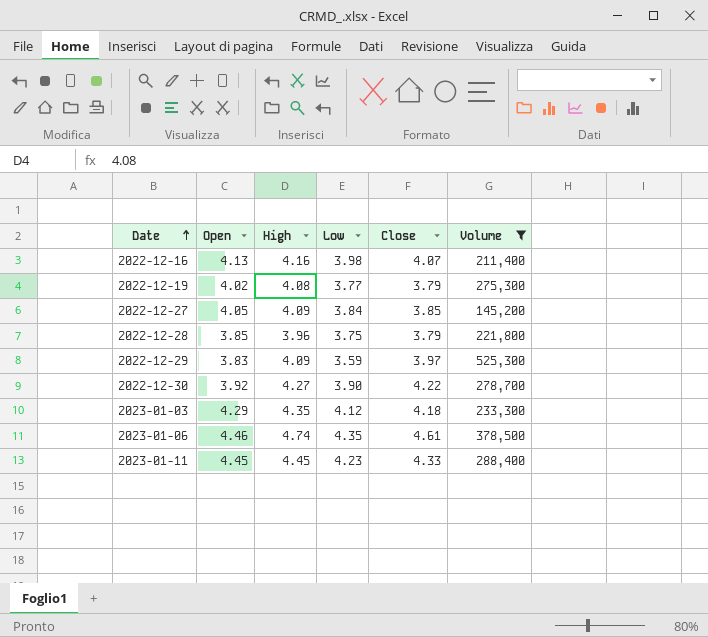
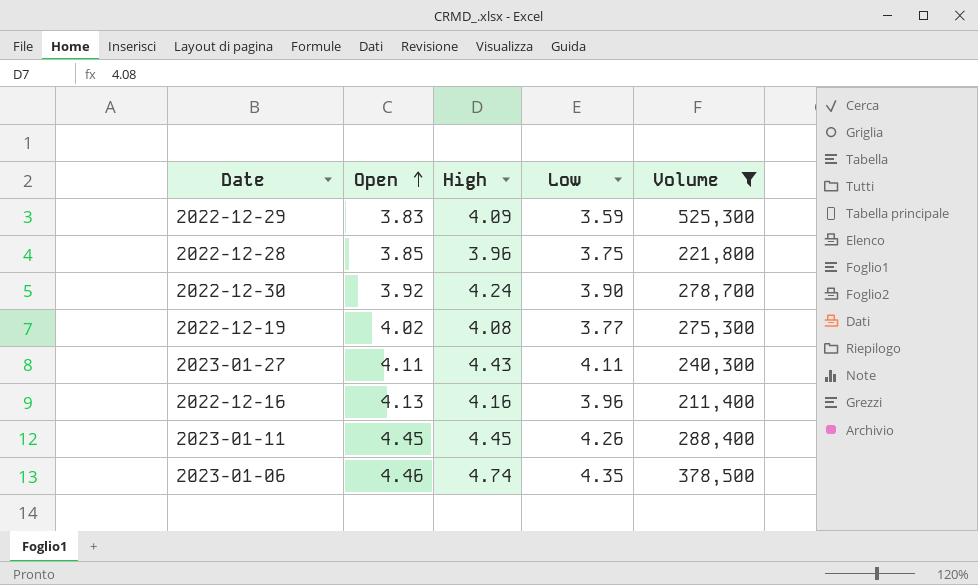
row order: Date ascending -> Open ascending
column Close | position: 5 -> none
row 2022-12-27: 4.05 | 4.09 | 3.84 | 3.85 | 145,200 -> none
row 2023-01-03: 4.29 | 4.35 | 4.12 | 4.18 | 233,300 -> none
2022-12-30 | High: 4.27 -> 4.24
row 2023-01-27: none -> 4.11 | 4.43 | 4.11 | 240,300
2022-12-16 | Low: 3.98 -> 3.96
2023-01-11 | Low: 4.23 -> 4.26

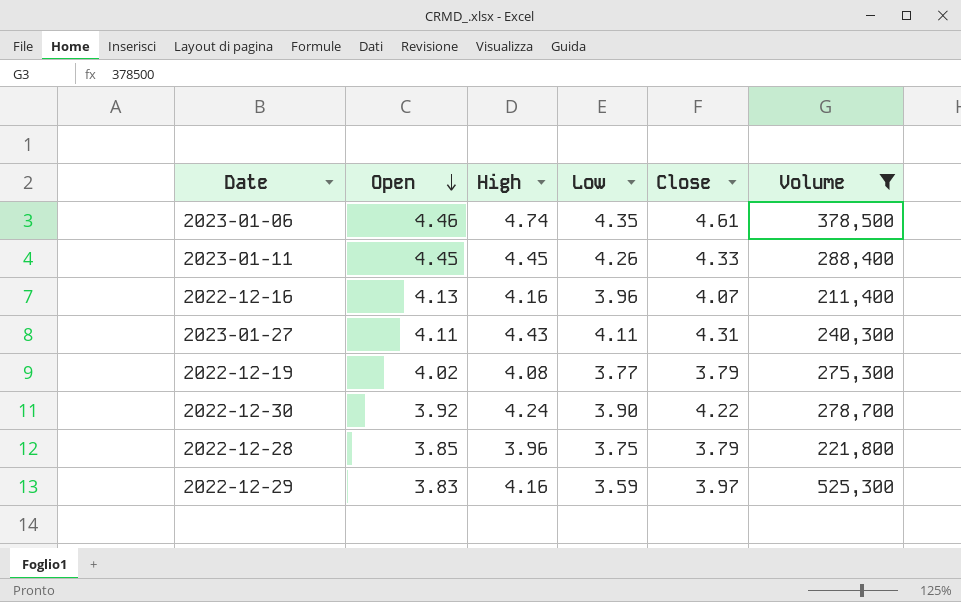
row order: Open ascending -> Open descending
column Close | position: none -> 5
2022-12-29 | High: 4.09 -> 4.16

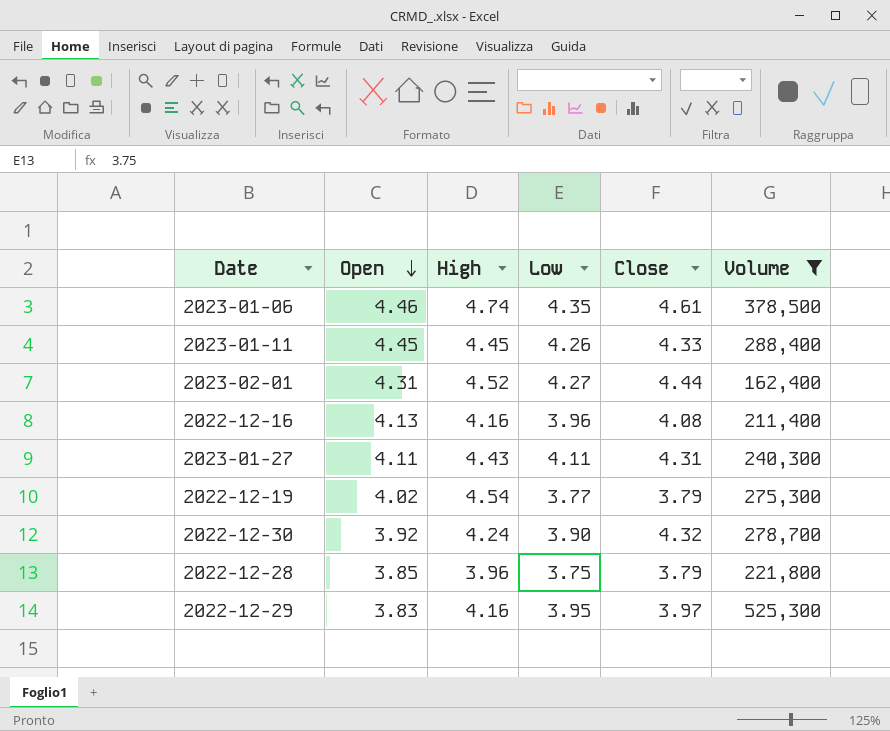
row 2023-02-01: none -> 4.31 | 4.52 | 4.27 | 4.44 | 162,400
2022-12-16 | Close: 4.07 -> 4.08
2022-12-19 | High: 4.08 -> 4.54
2022-12-30 | Close: 4.22 -> 4.32
2022-12-29 | Low: 3.59 -> 3.95

